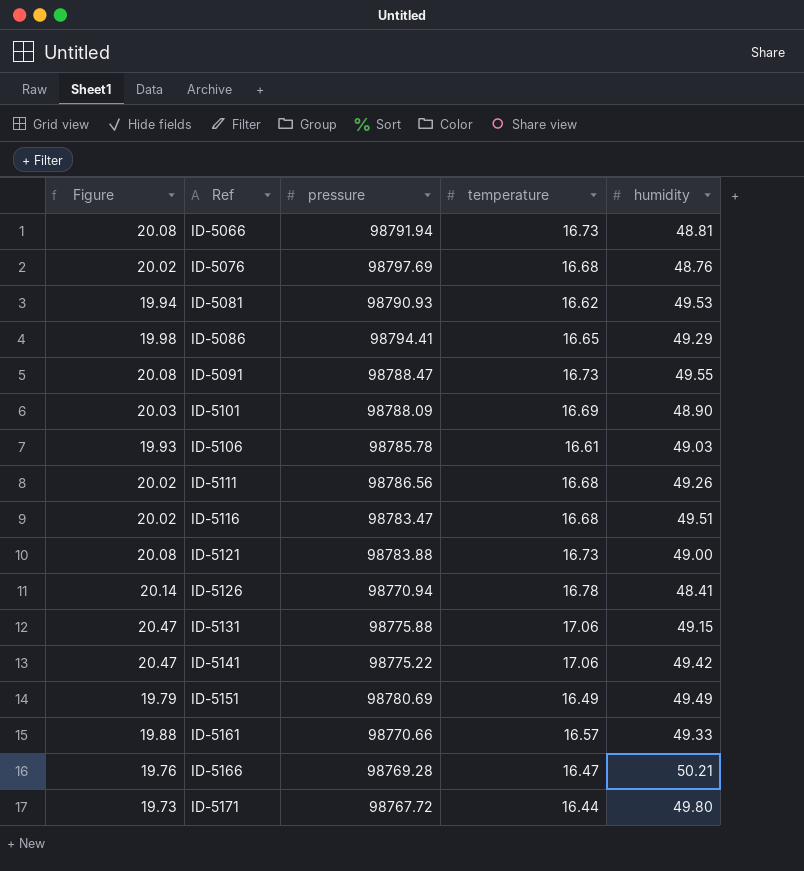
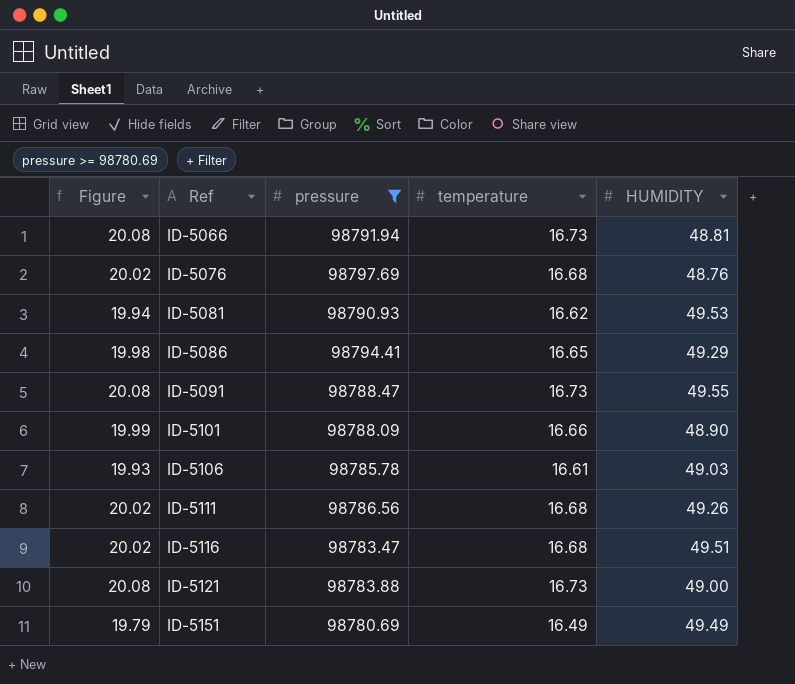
filter: none -> pressure >= 98780.69
column name: humidity -> HUMIDITY
ID-5101 | Figure: 20.03 -> 19.99
ID-5101 | temperature: 16.69 -> 16.66

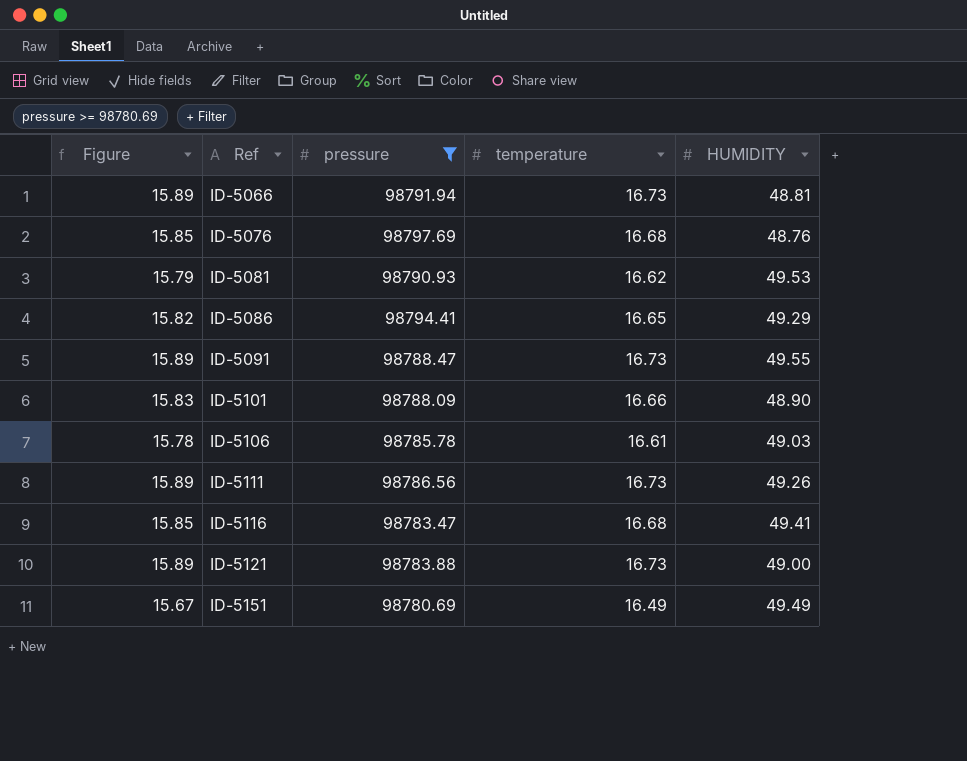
column Figure | formula: [temperature] * 1.2 -> [temperature] * 0.95
ID-5111 | temperature: 16.68 -> 16.73
ID-5116 | HUMIDITY: 49.51 -> 49.41

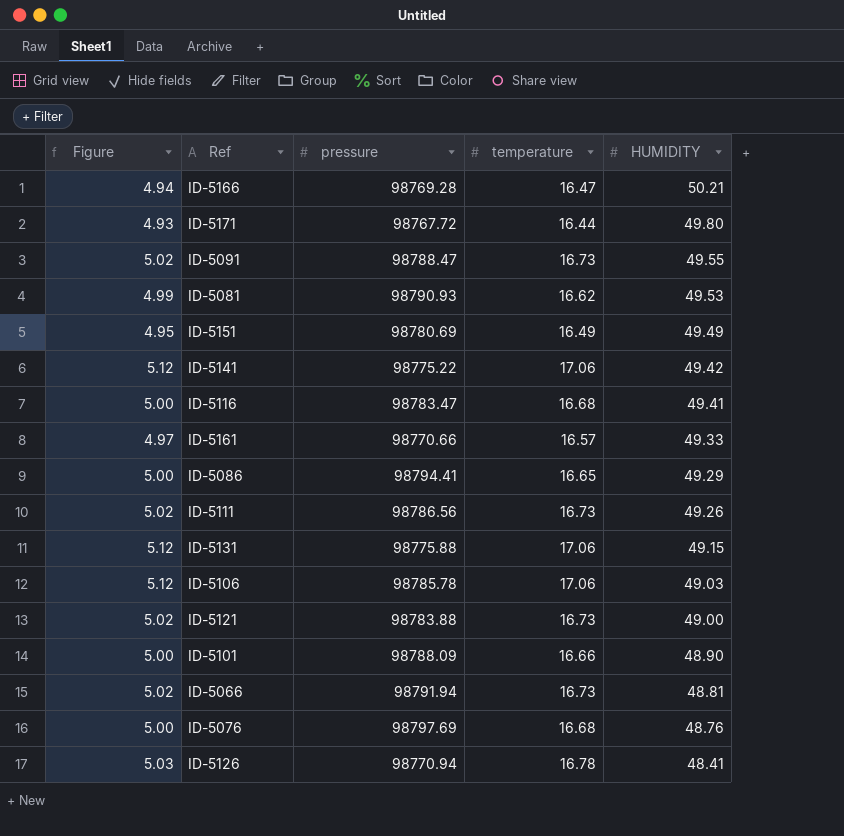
filter: pressure >= 98780.69 -> none
row order: Ref ascending -> HUMIDITY descending
column Figure | formula: [temperature] * 0.95 -> [temperature] * 0.3
ID-5106 | temperature: 16.61 -> 17.06

